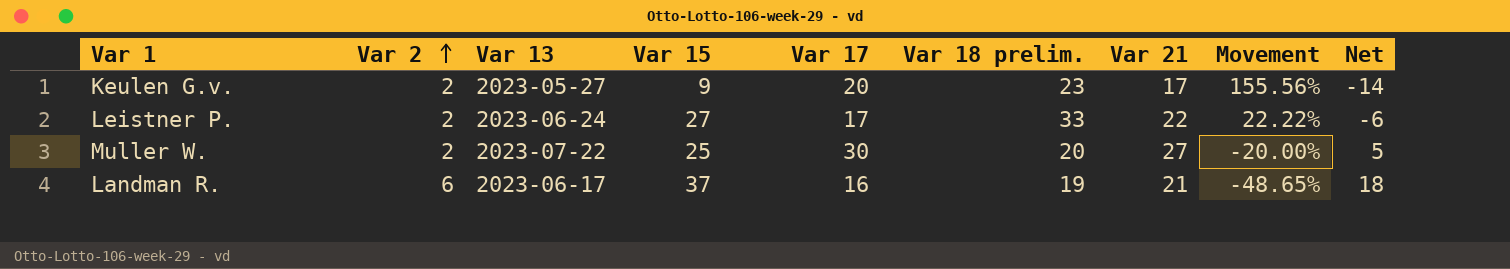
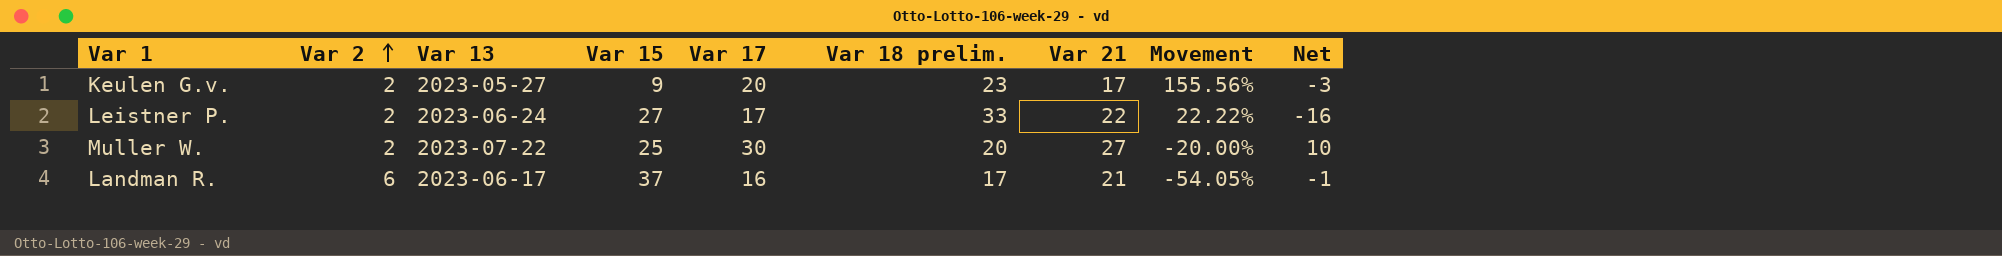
column Net | formula: [Var 15] - [Var 18 prelim.] -> [Var 17] - [Var 18 prelim.]
Landman R. | Var 18 prelim.: 19 -> 17
Landman R. | Movement: -48.65% -> -54.05%

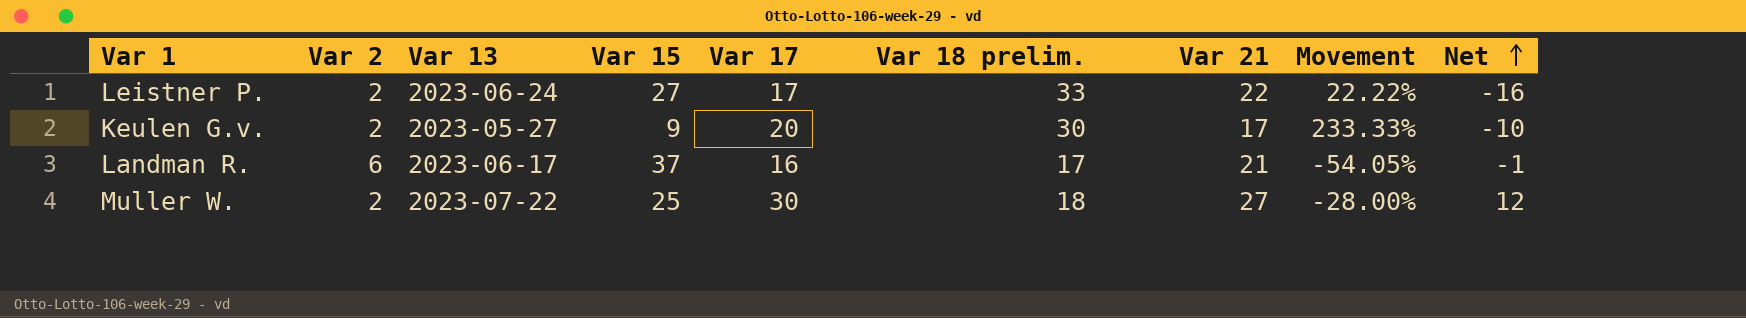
row order: Var 2 ascending -> Net ascending
Keulen G.v. | Var 18 prelim.: 23 -> 30
Keulen G.v. | Movement: 155.56% -> 233.33%
Keulen G.v. | Net: -3 -> -10
Muller W. | Var 18 prelim.: 20 -> 18
Muller W. | Movement: -20.00% -> -28.00%
Muller W. | Net: 10 -> 12

